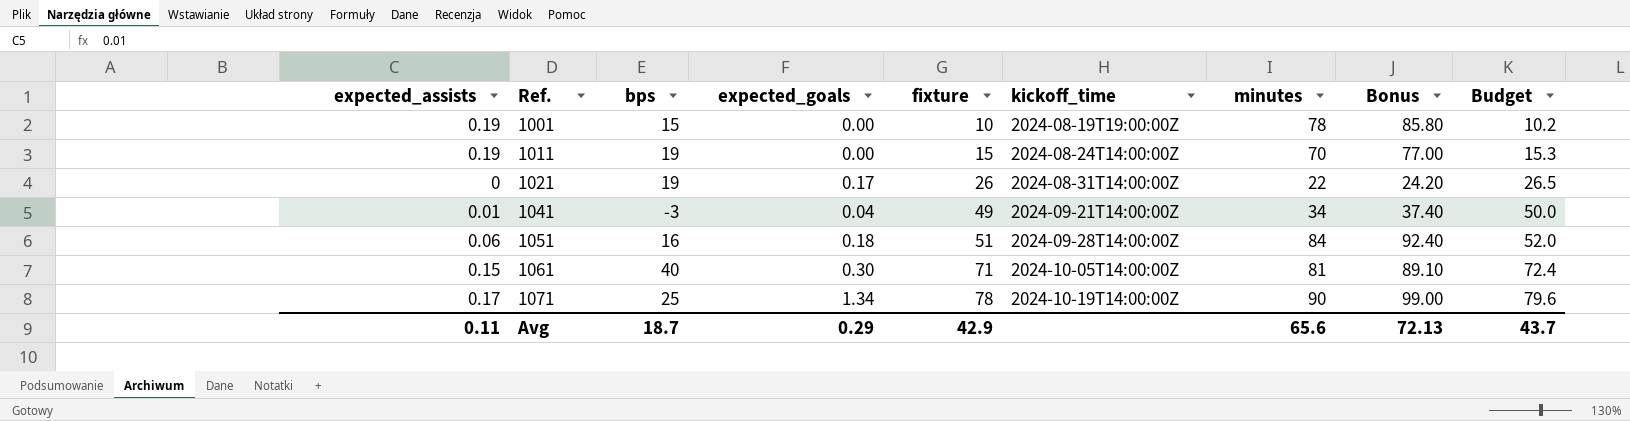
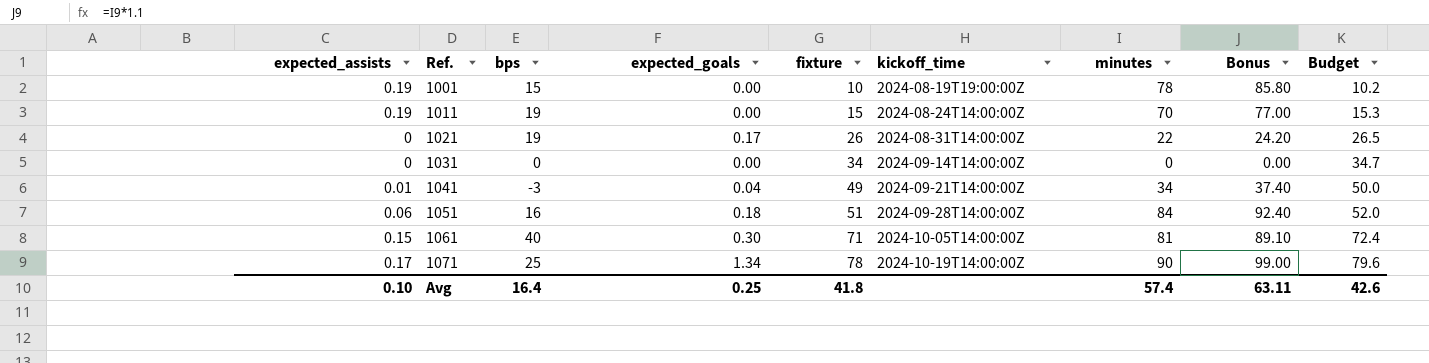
row 1031: none -> 0 | 0 | 0.00 | 34 | 2024-09-14T14:00:00Z | 0 | 0.00 | 34.7
Avg | expected_assists: 0.11 -> 0.10
Avg | bps: 18.7 -> 16.4
Avg | expected_goals: 0.29 -> 0.25
Avg | fixture: 42.9 -> 41.8
Avg | minutes: 65.6 -> 57.4
Avg | Bonus: 72.13 -> 63.11
Avg | Budget: 43.7 -> 42.6

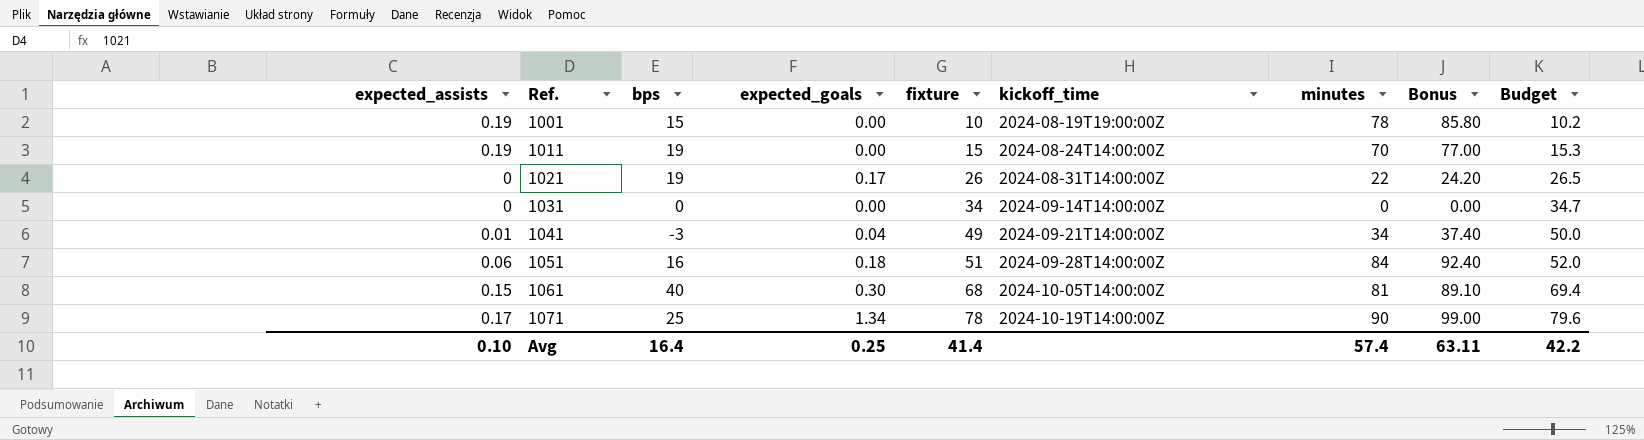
1061 | fixture: 71 -> 68
1061 | Budget: 72.4 -> 69.4
Avg | fixture: 41.8 -> 41.4
Avg | Budget: 42.6 -> 42.2

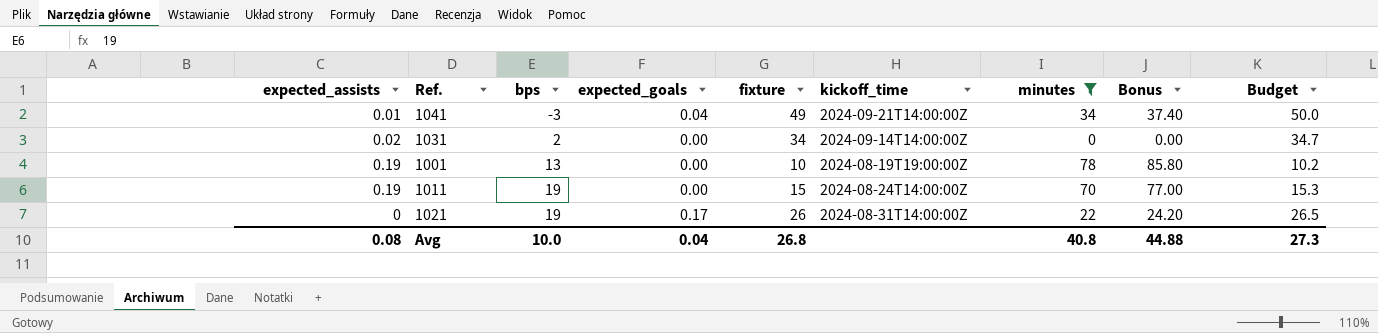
filter: none -> minutes <= 78
row order: Ref. ascending -> bps ascending
1031 | expected_assists: 0 -> 0.02
1031 | bps: 0 -> 2
1001 | bps: 15 -> 13
Avg | expected_assists: 0.10 -> 0.08
Avg | bps: 16.4 -> 10.0
Avg | expected_goals: 0.25 -> 0.04
Avg | fixture: 41.4 -> 26.8
Avg | minutes: 57.4 -> 40.8
Avg | Bonus: 63.11 -> 44.88
Avg | Budget: 42.2 -> 27.3

